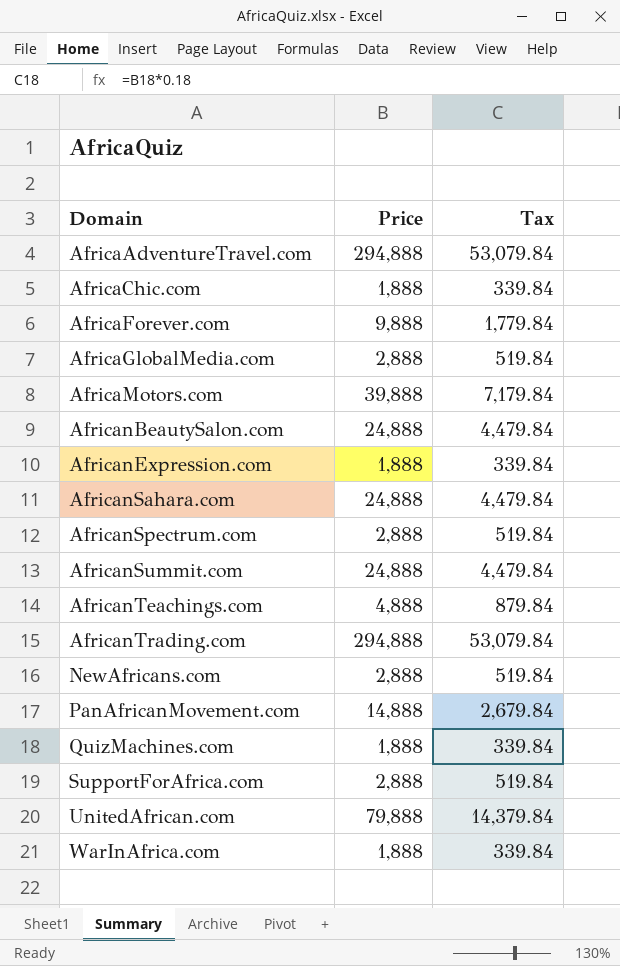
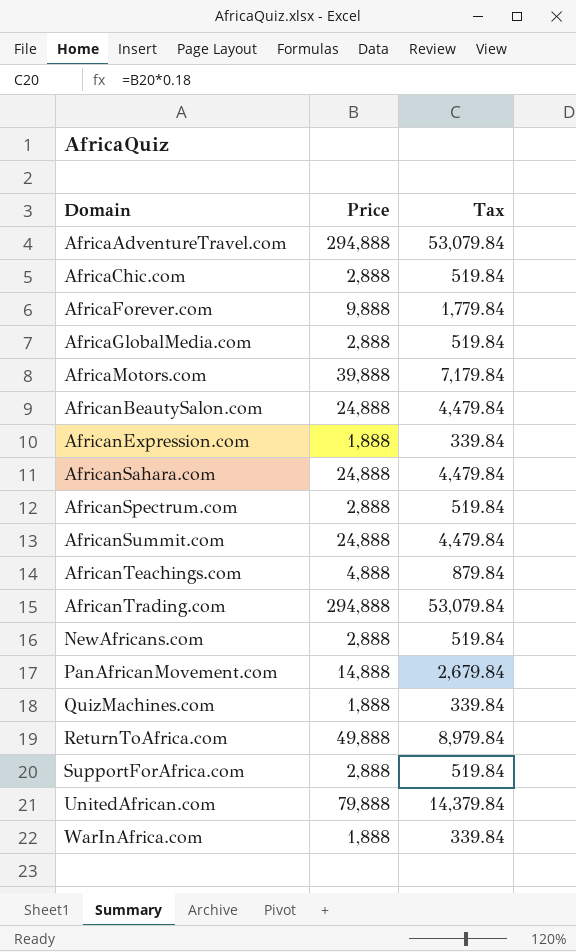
AfricaChic.com | Price: 1,888 -> 2,888
AfricaChic.com | Tax: 339.84 -> 519.84
row ReturnToAfrica.com: none -> 49,888 | 8,979.84

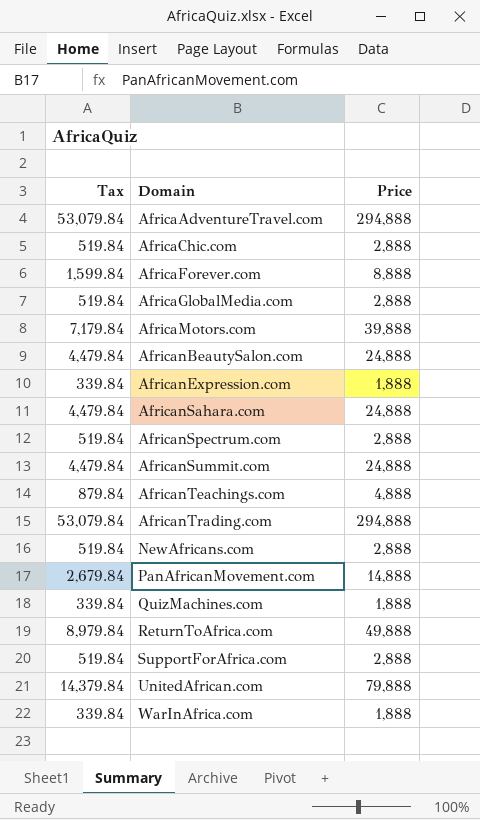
column Tax | position: 3 -> 1
AfricaForever.com | Tax: 1,779.84 -> 1,599.84
AfricaForever.com | Price: 9,888 -> 8,888

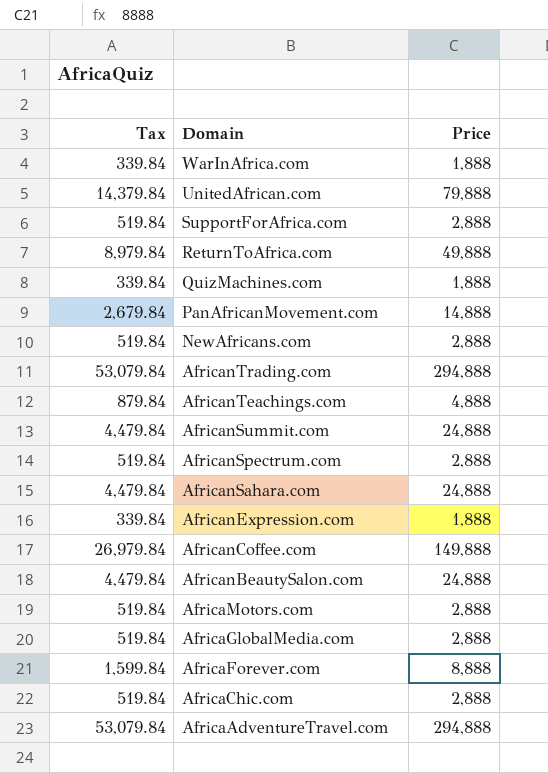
row order: Domain ascending -> Domain descending
row AfricanCoffee.com: none -> 26,979.84 | 149,888
AfricaMotors.com | Tax: 7,179.84 -> 519.84
AfricaMotors.com | Price: 39,888 -> 2,888

